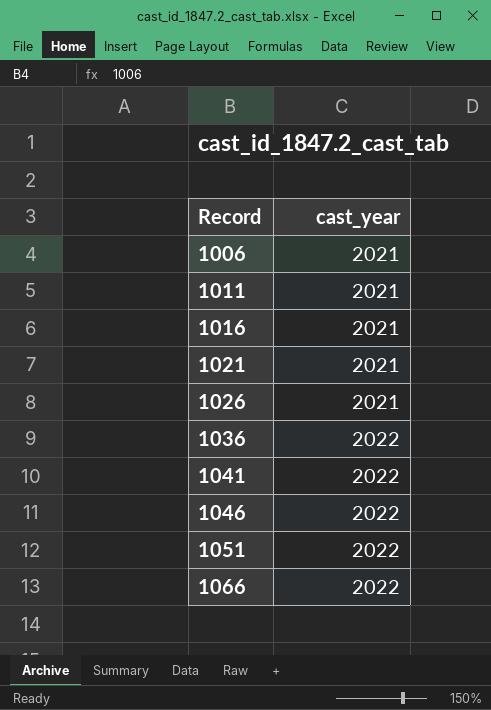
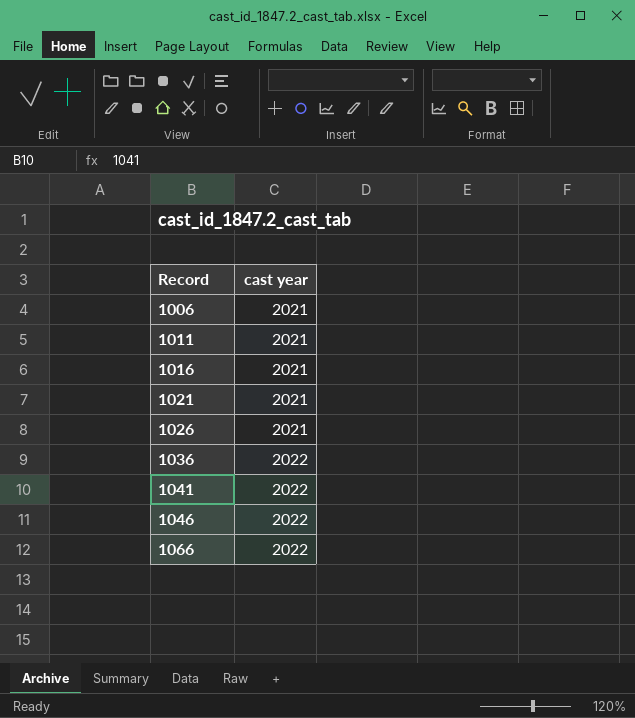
column name: cast_year -> cast year
row 1051: 2022 -> none

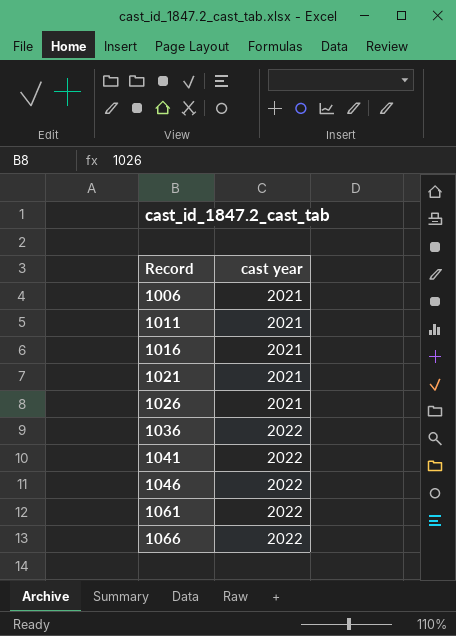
row 1061: none -> 2022

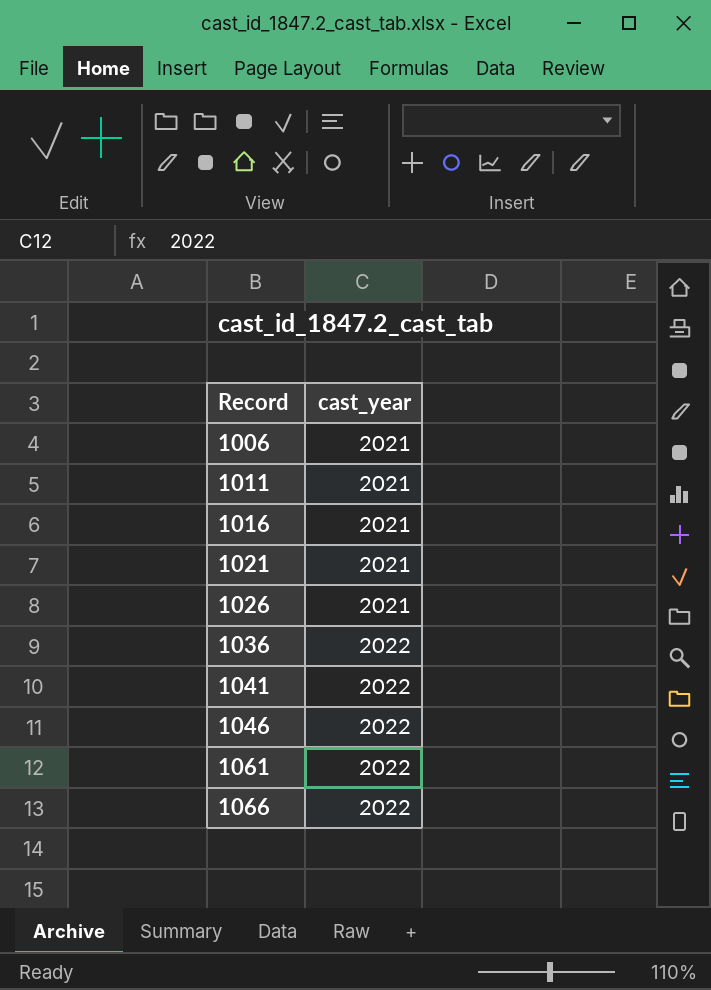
column name: cast year -> cast_year

